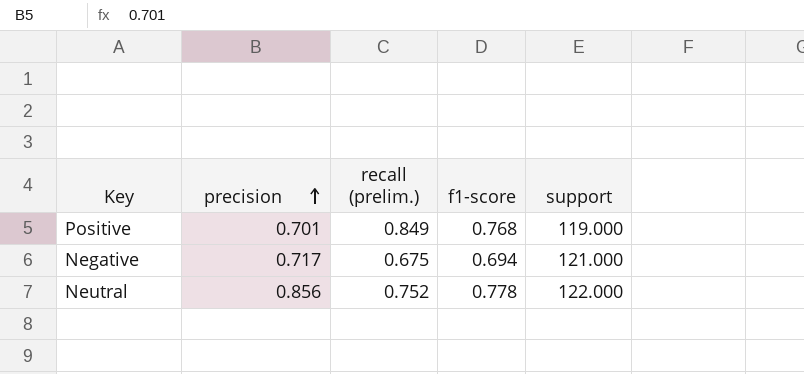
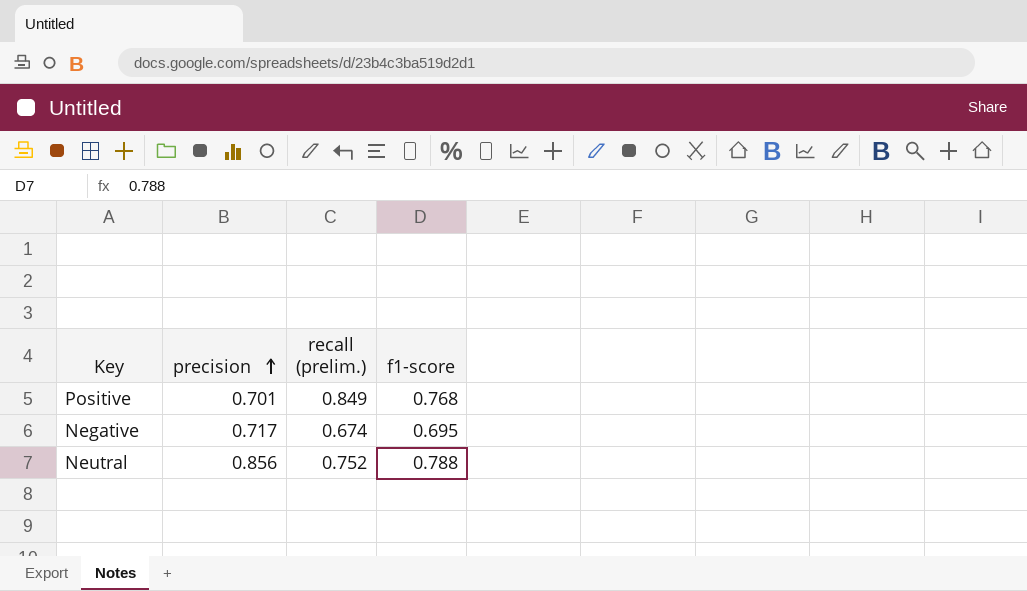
column support | position: 5 -> none
Negative | recall (prelim.): 0.675 -> 0.674
Negative | f1-score: 0.694 -> 0.695
Neutral | f1-score: 0.778 -> 0.788

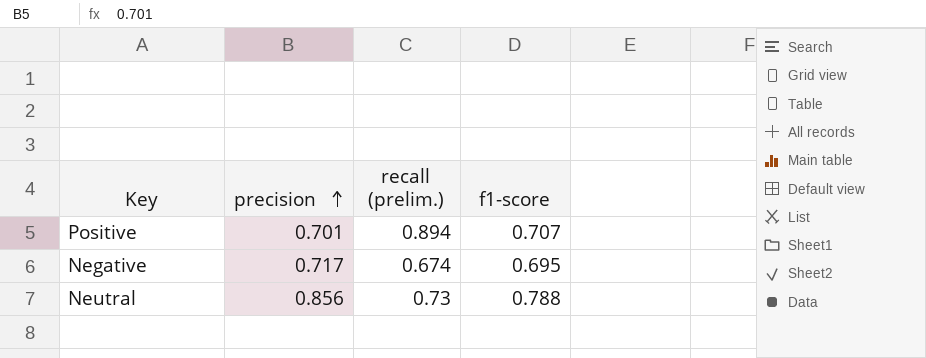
Positive | recall (prelim.): 0.849 -> 0.894
Positive | f1-score: 0.768 -> 0.707
Neutral | recall (prelim.): 0.752 -> 0.73

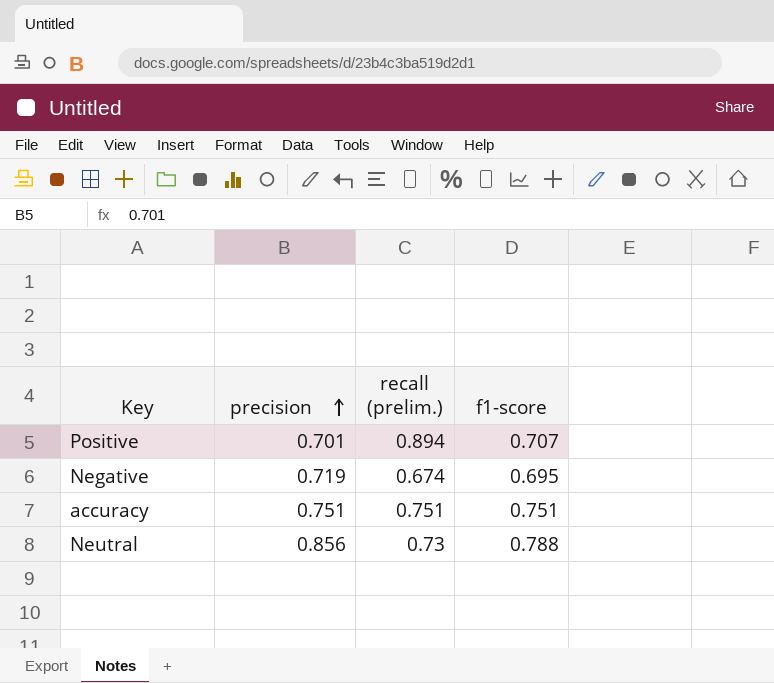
Negative | precision: 0.717 -> 0.719
row accuracy: none -> 0.751 | 0.751 | 0.751

